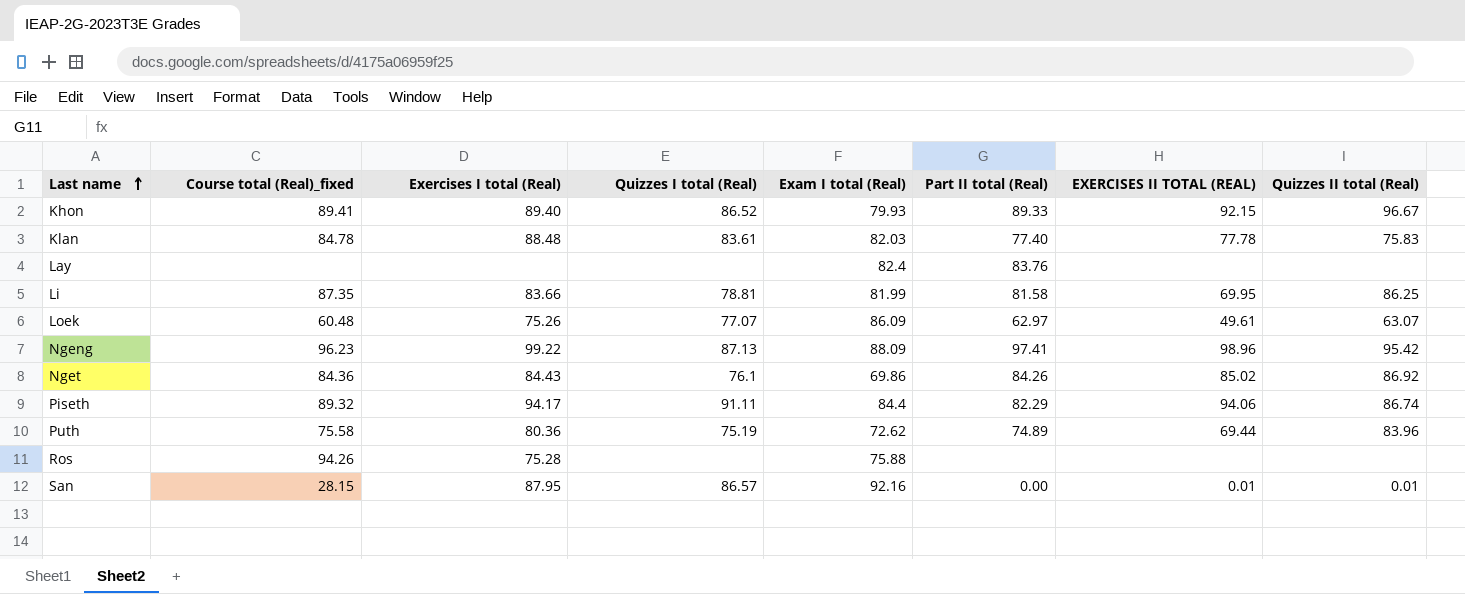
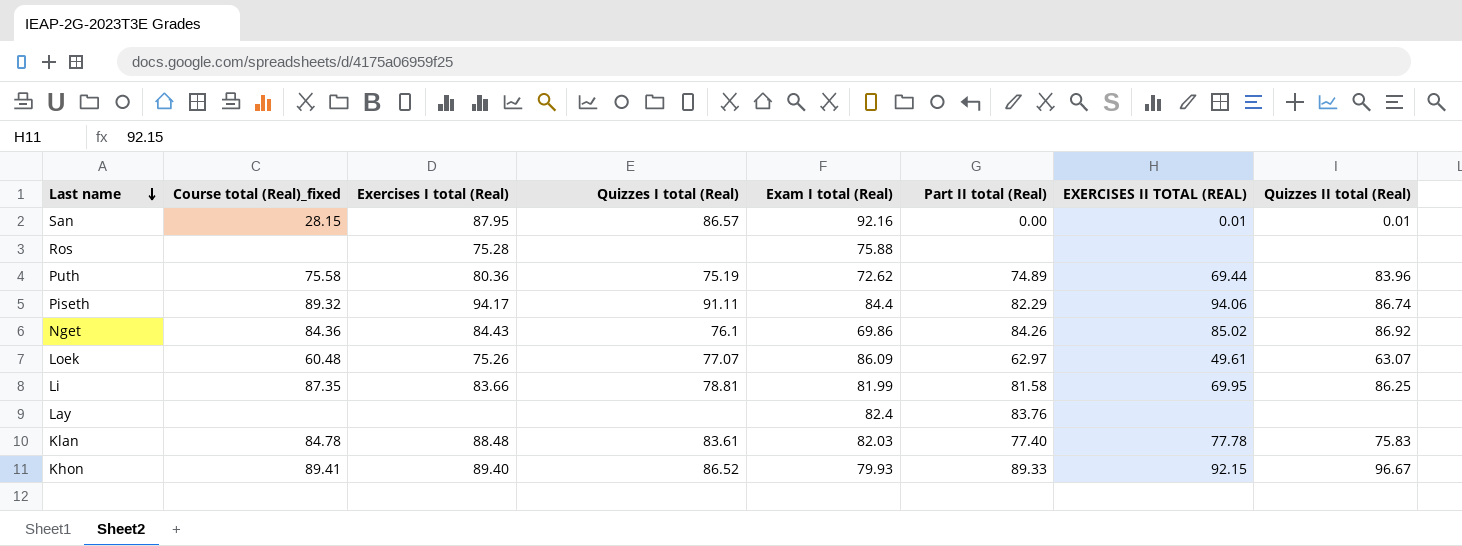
row order: Last name ascending -> Last name descending
row Ngeng: 96.23 | 99.22 | 87.13 | 88.09 | 97.41 | 98.96 | 95.42 -> none
Ros | Course total (Real)_fixed: 94.26 -> none

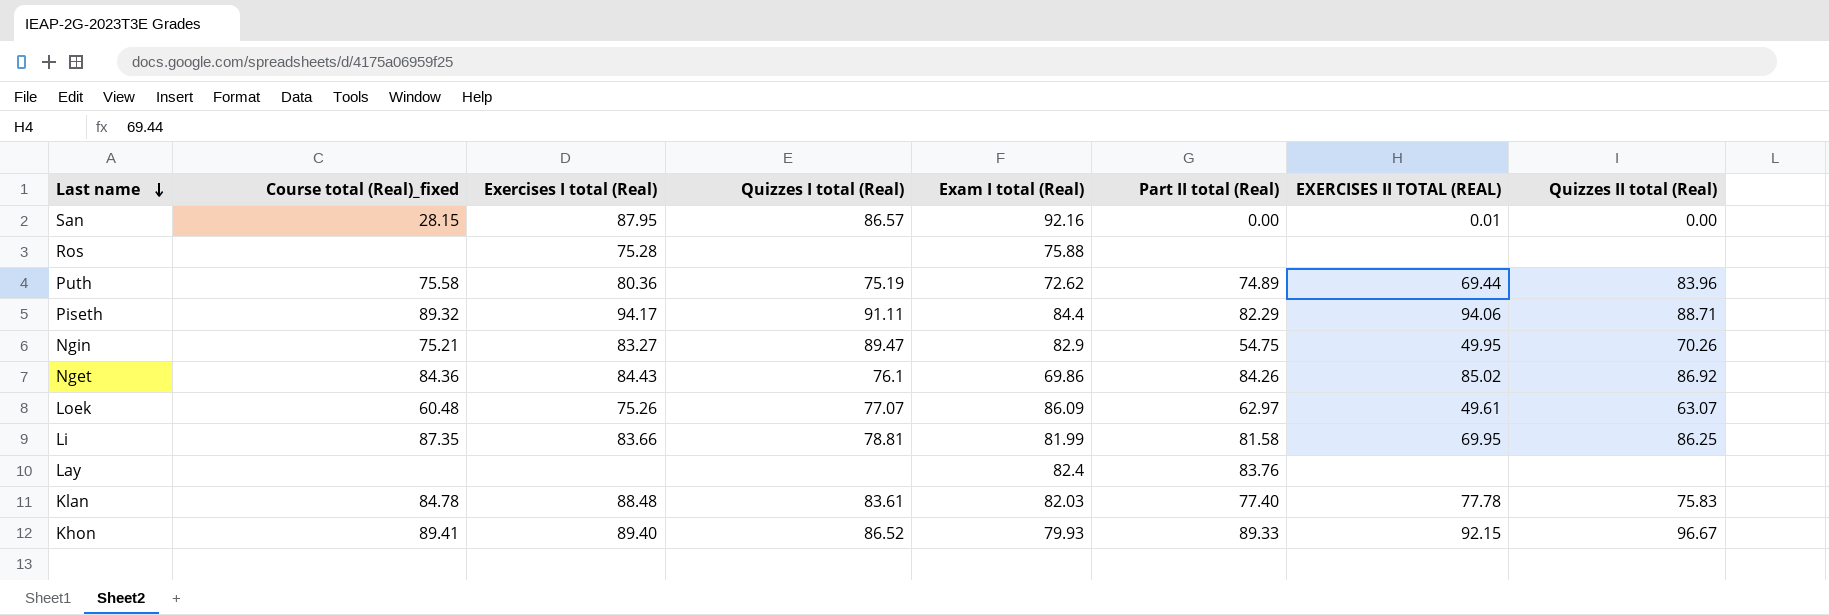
San | Quizzes II total (Real): 0.01 -> 0.00
Piseth | Quizzes II total (Real): 86.74 -> 88.71
row Ngin: none -> 75.21 | 83.27 | 89.47 | 82.9 | 54.75 | 49.95 | 70.26

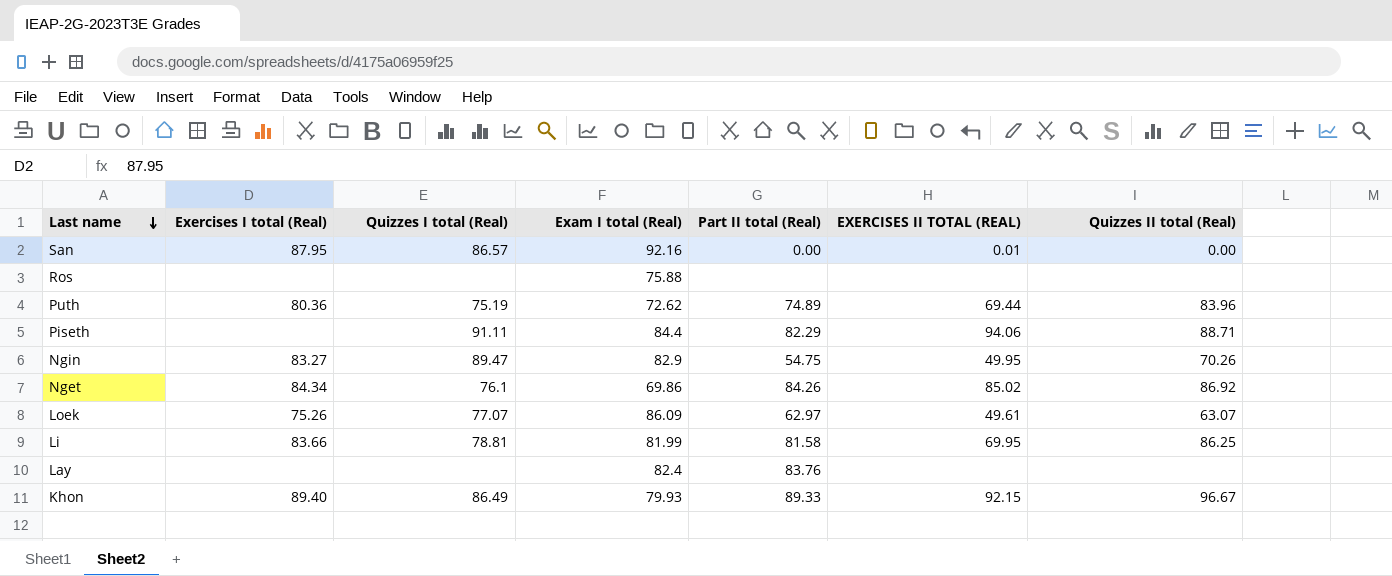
column Course total (Real)_fixed | position: 2 -> none
row Klan: 84.78 | 88.48 | 83.61 | 82.03 | 77.40 | 77.78 | 75.83 -> none
Ros | Exercises I total (Real): 75.28 -> none
Piseth | Exercises I total (Real): 94.17 -> none
Nget | Exercises I total (Real): 84.43 -> 84.34
Khon | Quizzes I total (Real): 86.52 -> 86.49

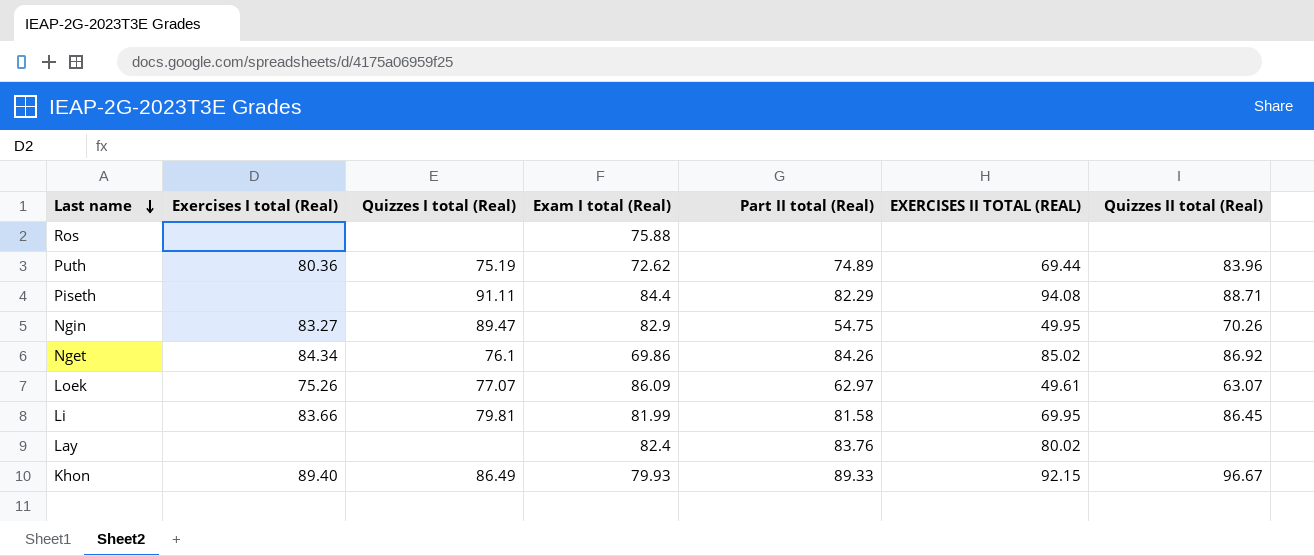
row San: 87.95 | 86.57 | 92.16 | 0.00 | 0.01 | 0.00 -> none
Piseth | EXERCISES II TOTAL (REAL): 94.06 -> 94.08
Li | Quizzes I total (Real): 78.81 -> 79.81
Li | Quizzes II total (Real): 86.25 -> 86.45
Lay | EXERCISES II TOTAL (REAL): none -> 80.02

